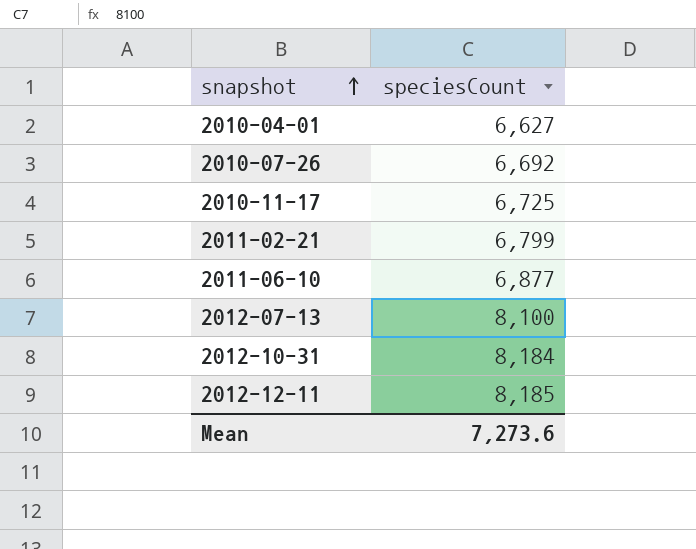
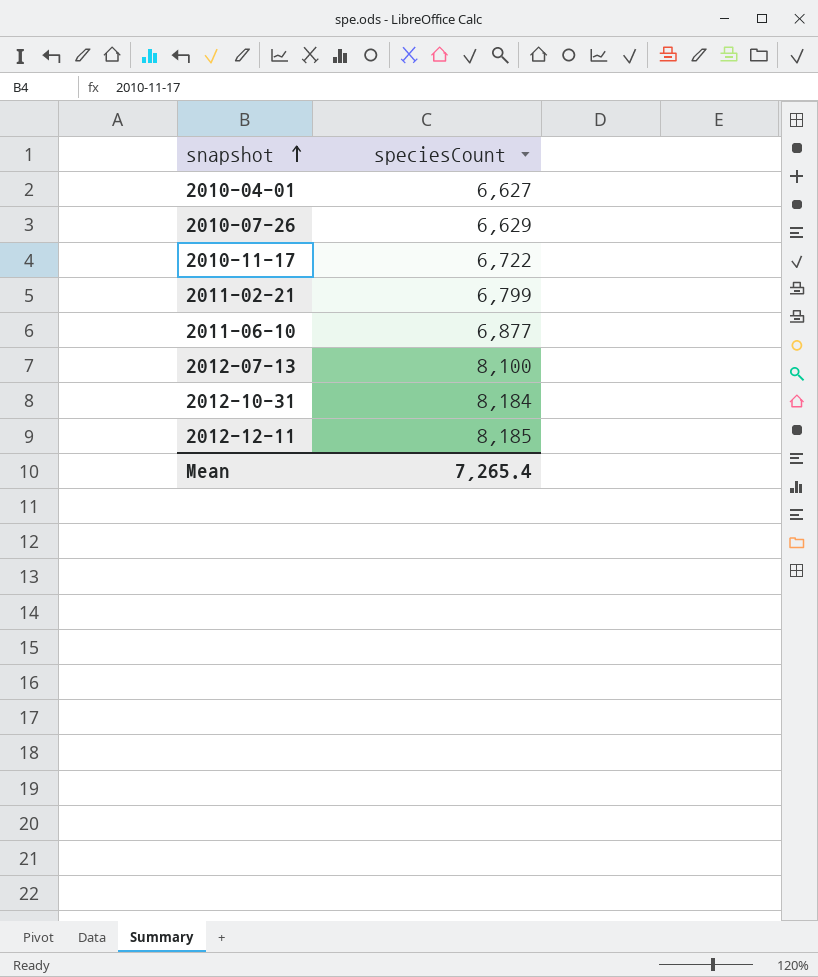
2010-07-26 | speciesCount: 6,692 -> 6,629
2010-11-17 | speciesCount: 6,725 -> 6,722
Mean | speciesCount: 7,273.6 -> 7,265.4

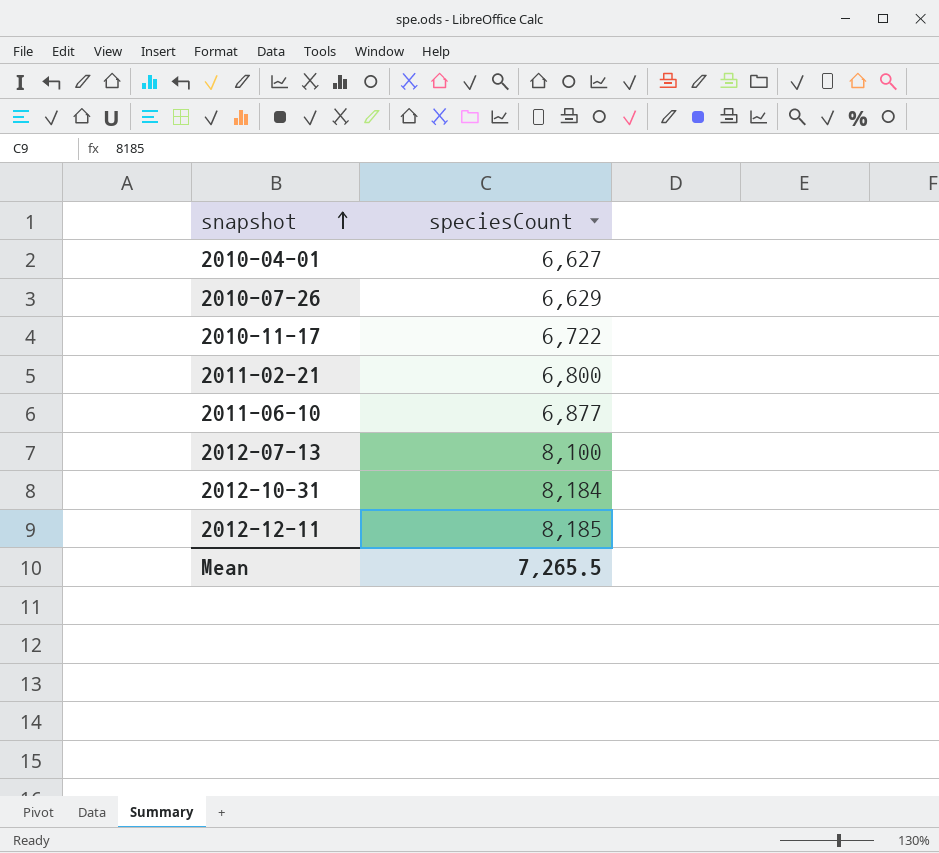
2011-02-21 | speciesCount: 6,799 -> 6,800
Mean | speciesCount: 7,265.4 -> 7,265.5

